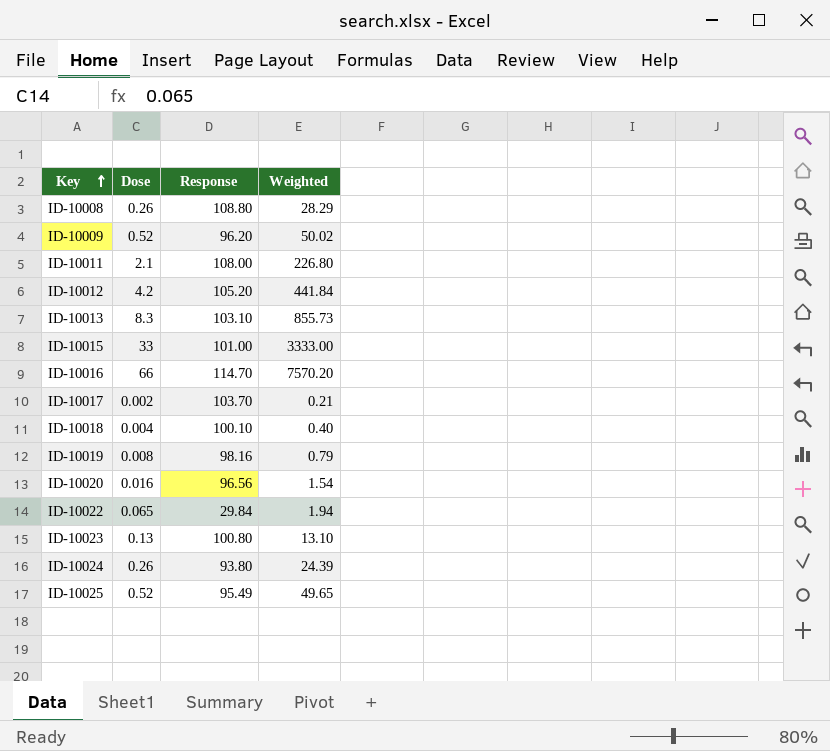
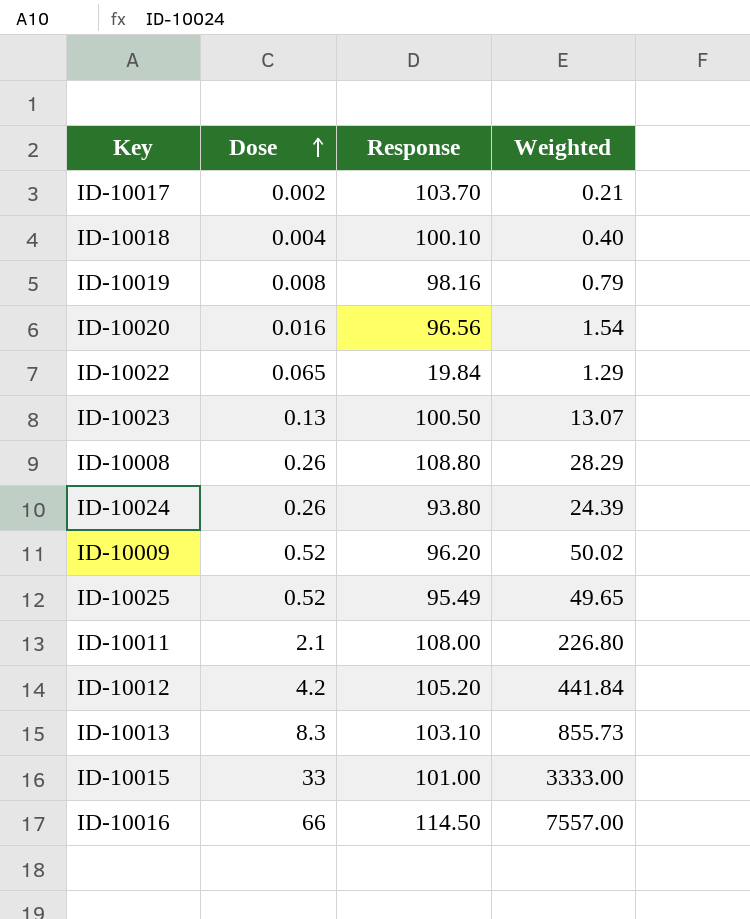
row order: Key ascending -> Dose ascending
ID-10022 | Response: 29.84 -> 19.84
ID-10022 | Weighted: 1.94 -> 1.29
ID-10023 | Response: 100.80 -> 100.50
ID-10023 | Weighted: 13.10 -> 13.07
ID-10016 | Response: 114.70 -> 114.50
ID-10016 | Weighted: 7570.20 -> 7557.00

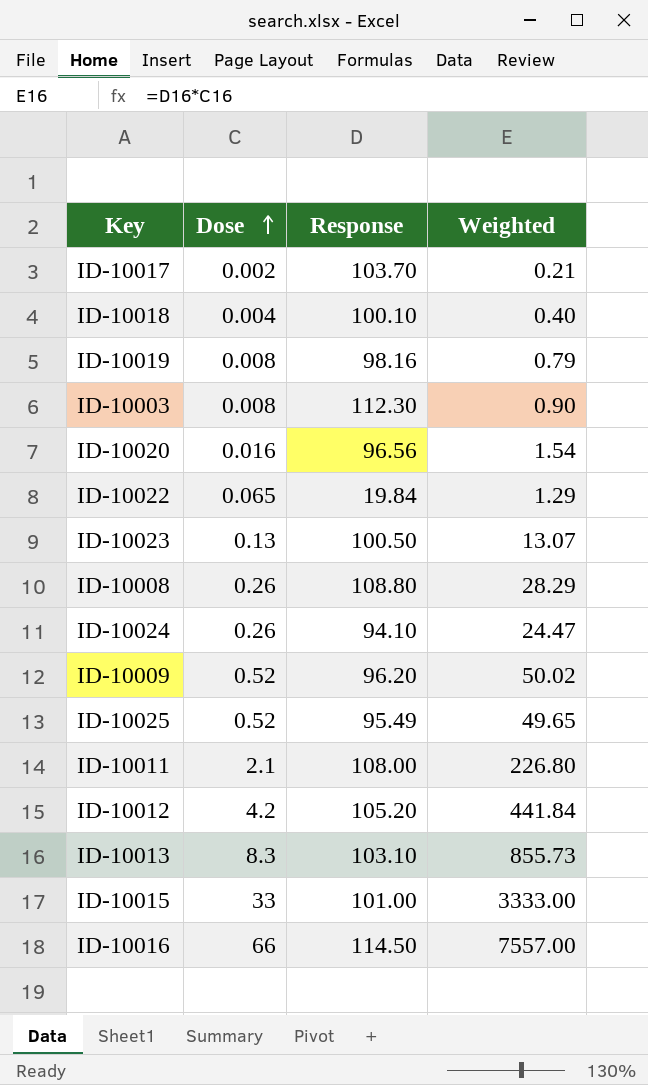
row ID-10003: none -> 0.008 | 112.30 | 0.90
ID-10024 | Response: 93.80 -> 94.10
ID-10024 | Weighted: 24.39 -> 24.47

